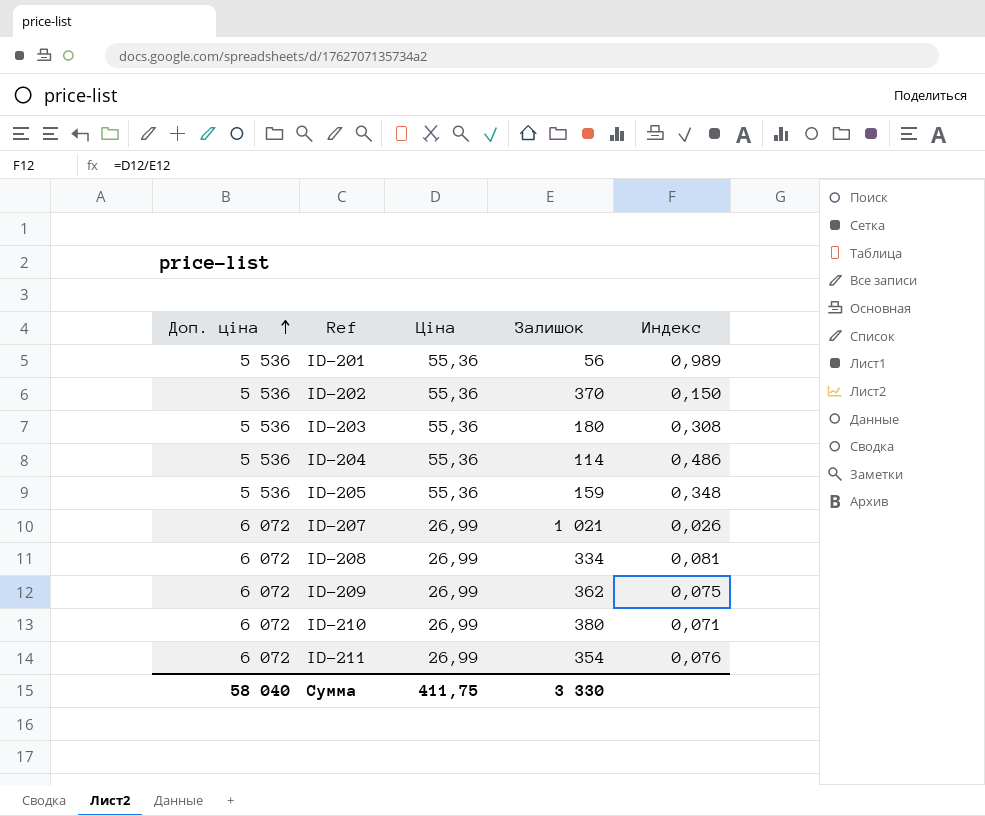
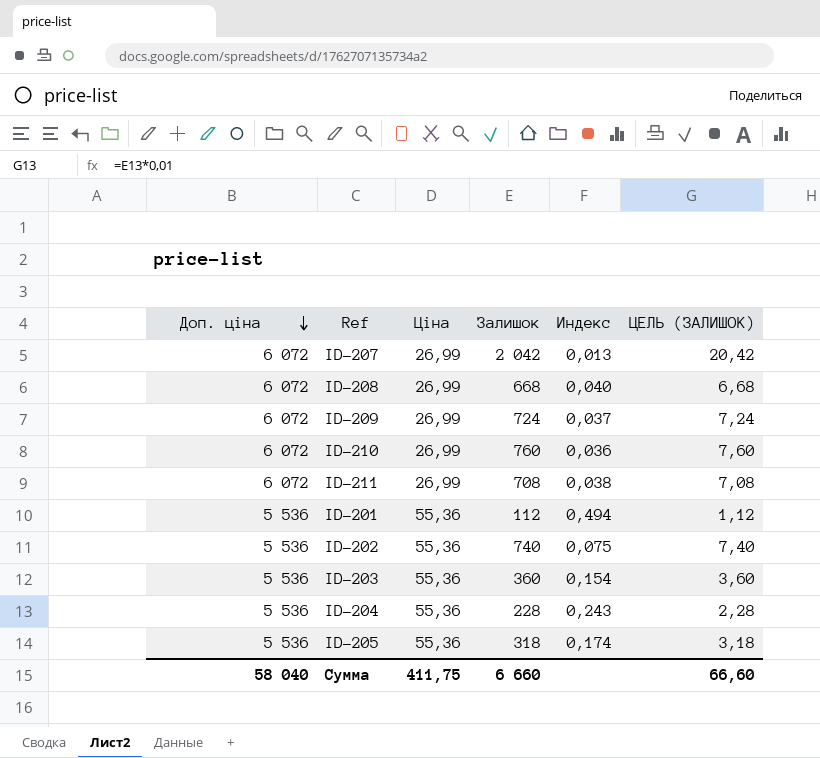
row order: Доп. ціна ascending -> Доп. ціна descending
column ЦЕЛЬ (ЗАЛИШОК) | formula: none -> [Залишок] * 0,01
ID-207 | Залишок: 1 021 -> 2 042
ID-207 | Индекс: 0,026 -> 0,013
ID-208 | Залишок: 334 -> 668
ID-208 | Индекс: 0,081 -> 0,040
ID-209 | Залишок: 362 -> 724
ID-209 | Индекс: 0,075 -> 0,037
ID-210 | Залишок: 380 -> 760
ID-210 | Индекс: 0,071 -> 0,036
ID-211 | Залишок: 354 -> 708
ID-211 | Индекс: 0,076 -> 0,038
ID-201 | Залишок: 56 -> 112
ID-201 | Индекс: 0,989 -> 0,494
ID-202 | Залишок: 370 -> 740
ID-202 | Индекс: 0,150 -> 0,075
ID-203 | Залишок: 180 -> 360
ID-203 | Индекс: 0,308 -> 0,154
ID-204 | Залишок: 114 -> 228
ID-204 | Индекс: 0,486 -> 0,243
ID-205 | Залишок: 159 -> 318
ID-205 | Индекс: 0,348 -> 0,174
Сумма | Залишок: 3 330 -> 6 660

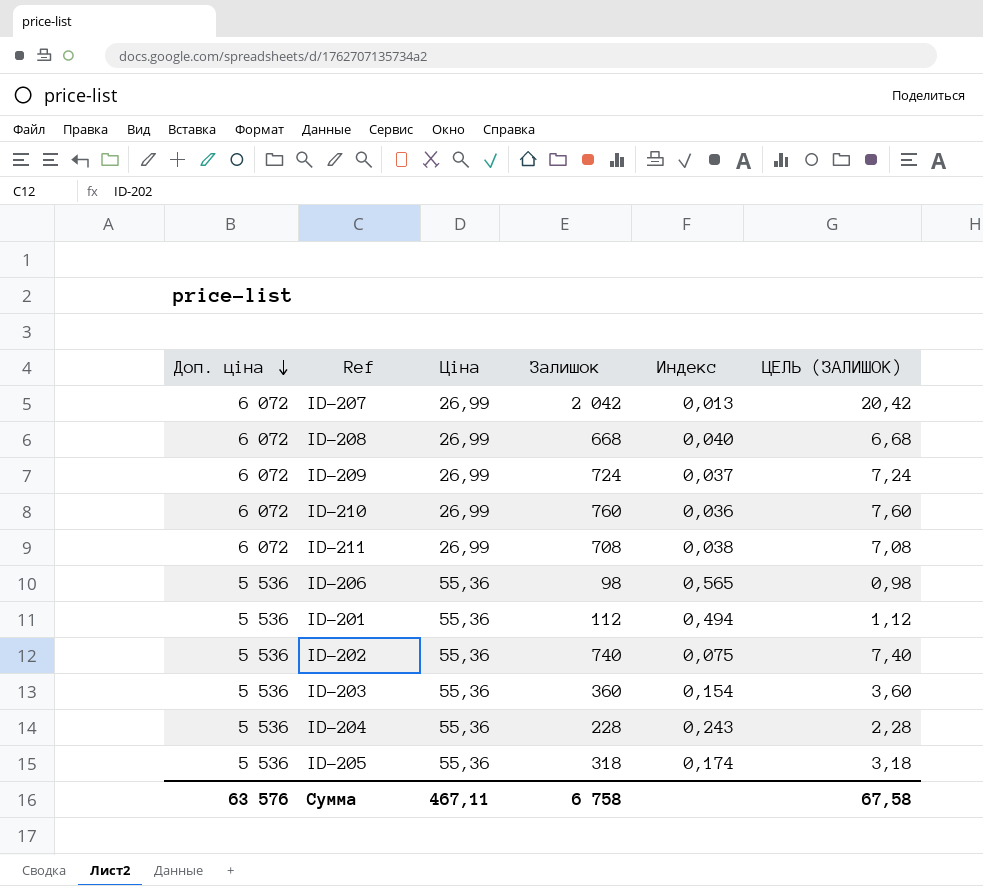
row ID-206: none -> 5 536 | 55,36 | 98 | 0,565 | 0,98
Сумма | Доп. ціна: 58 040 -> 63 576
Сумма | Ціна: 411,75 -> 467,11
Сумма | Залишок: 6 660 -> 6 758
Сумма | ЦЕЛЬ (ЗАЛИШОК): 66,60 -> 67,58

